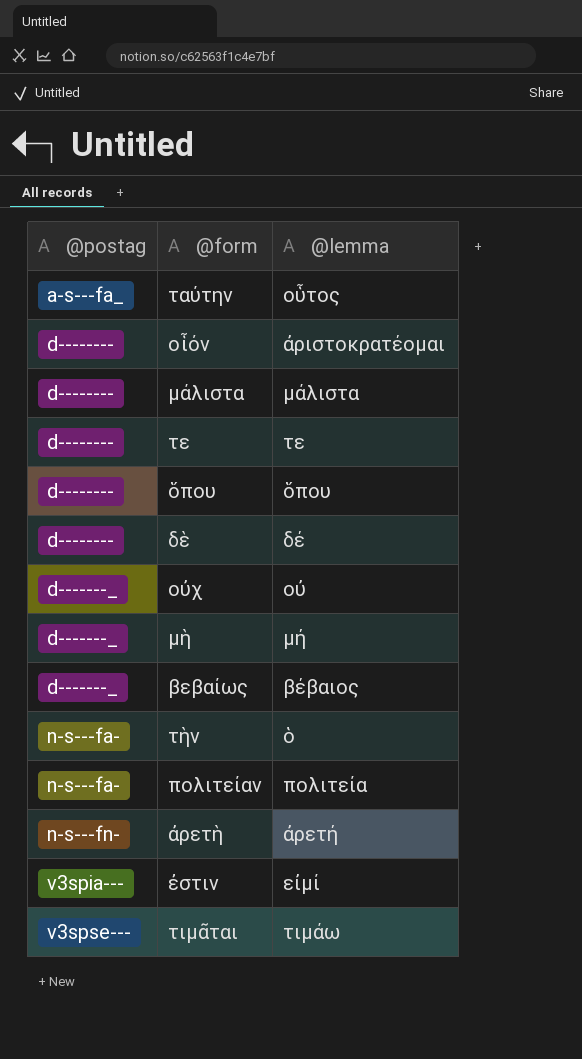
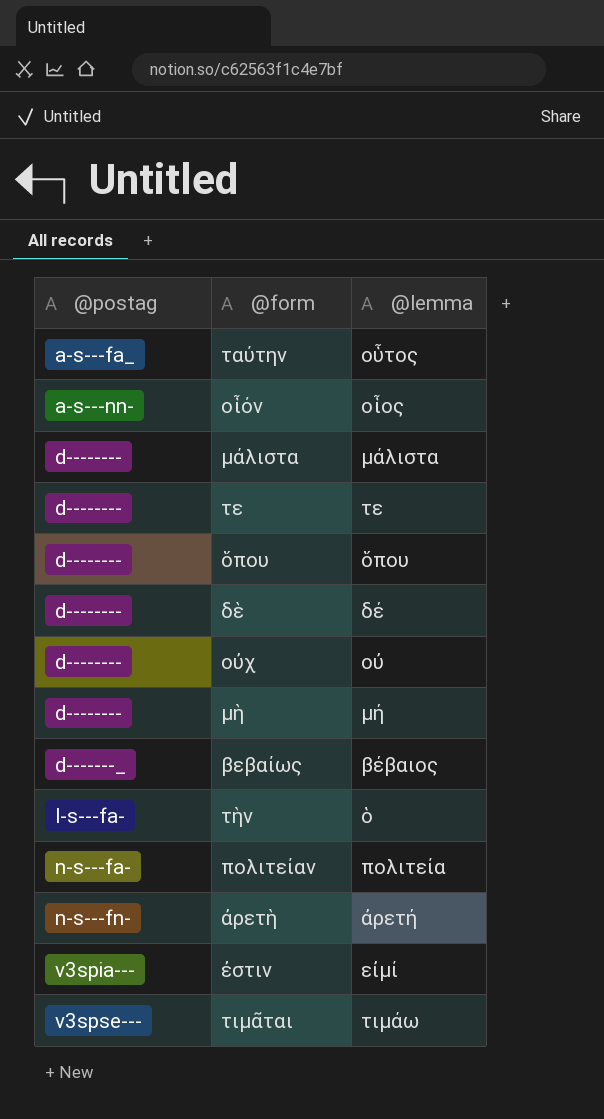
οἷόν | @postag: d-------- -> a-s---nn-
οἷόν | @lemma: ἀριστοκρατέομαι -> οἷος
οὐχ | @postag: d-------_ -> d--------
μὴ | @postag: d-------_ -> d--------
τὴν | @postag: n-s---fa- -> l-s---fa-

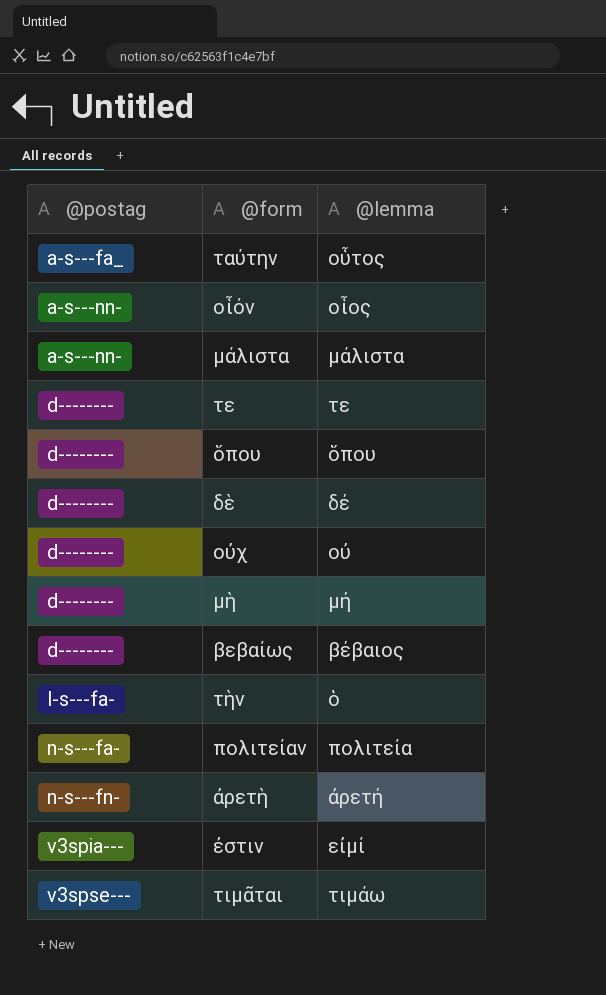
μάλιστα | @postag: d-------- -> a-s---nn-
βεβαίως | @postag: d-------_ -> d--------

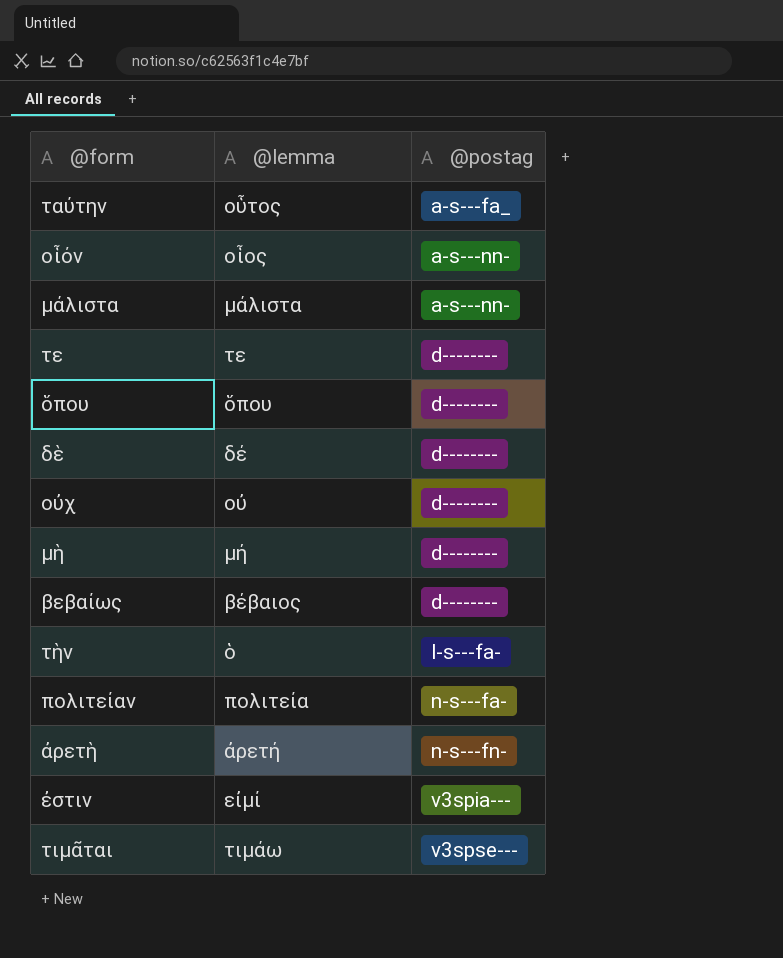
column @postag | position: 1 -> 3

